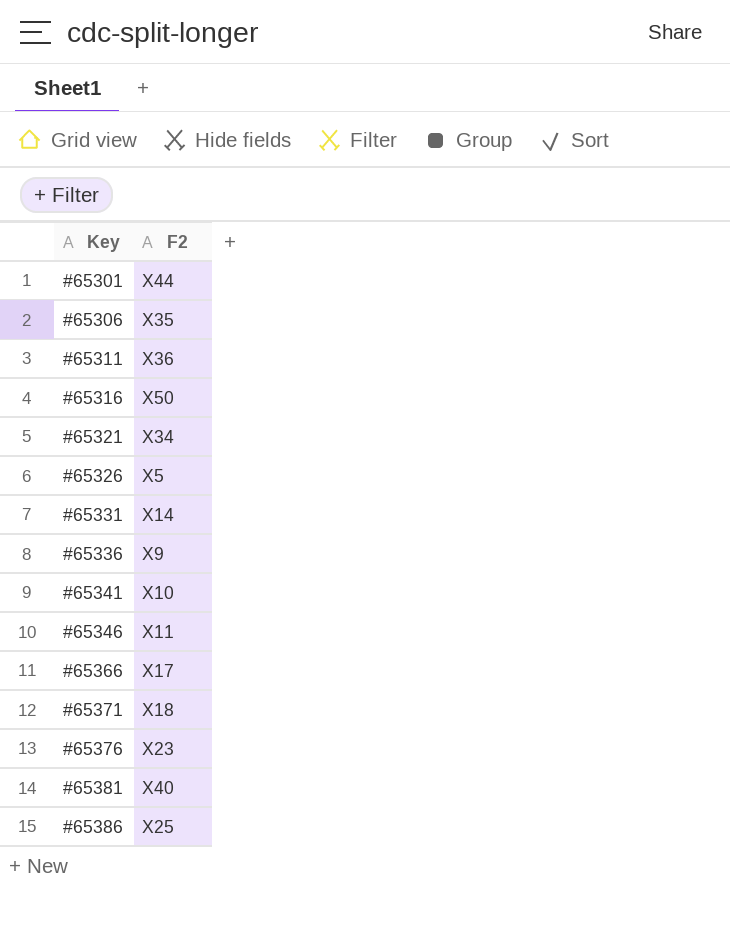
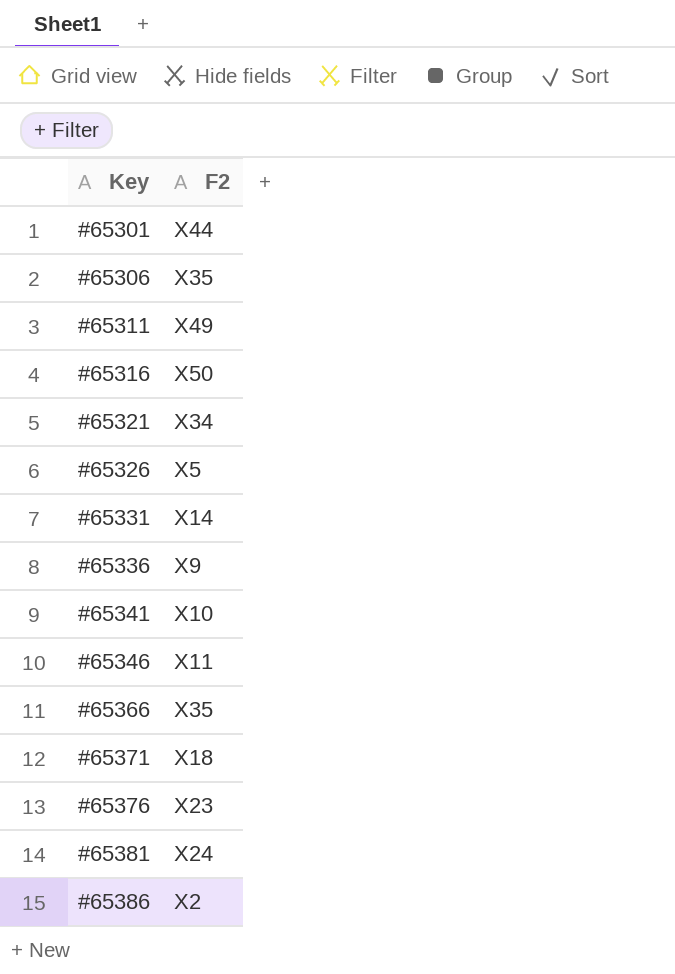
#65311 | F2: X36 -> X49
#65366 | F2: X17 -> X35
#65381 | F2: X40 -> X24
#65386 | F2: X25 -> X2

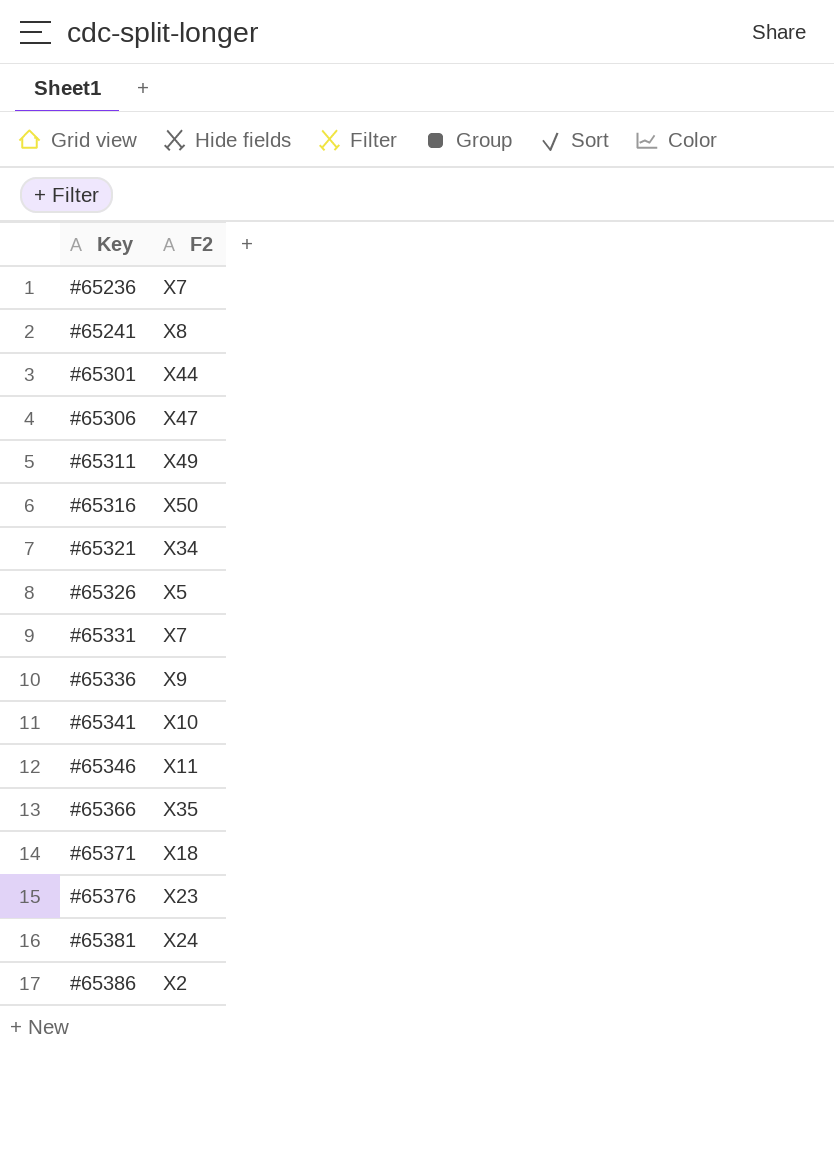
row #65236: none -> X7
row #65241: none -> X8
#65306 | F2: X35 -> X47
#65331 | F2: X14 -> X7

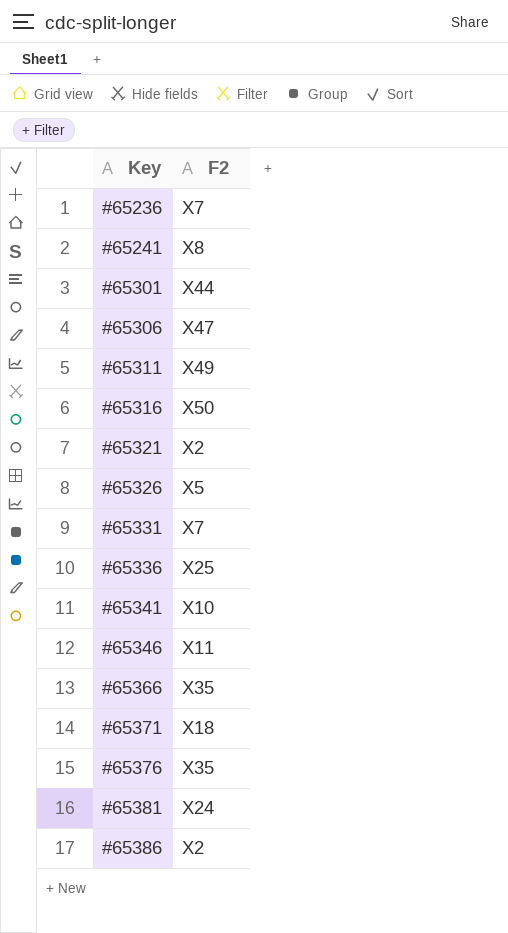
#65321 | F2: X34 -> X2
#65336 | F2: X9 -> X25
#65376 | F2: X23 -> X35

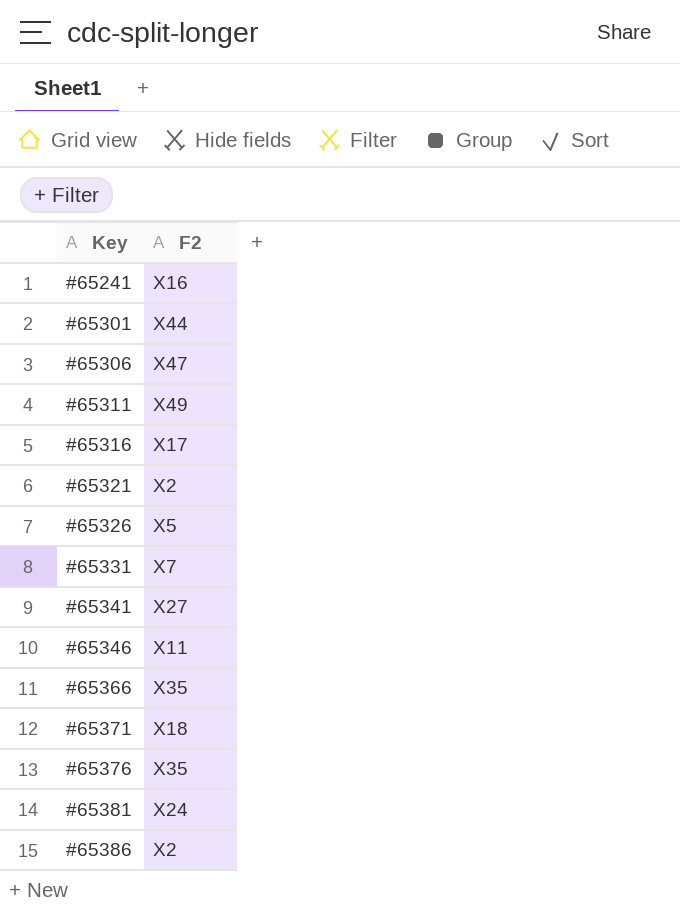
row #65236: X7 -> none
row #65336: X25 -> none
#65241 | F2: X8 -> X16
#65316 | F2: X50 -> X17
#65341 | F2: X10 -> X27

